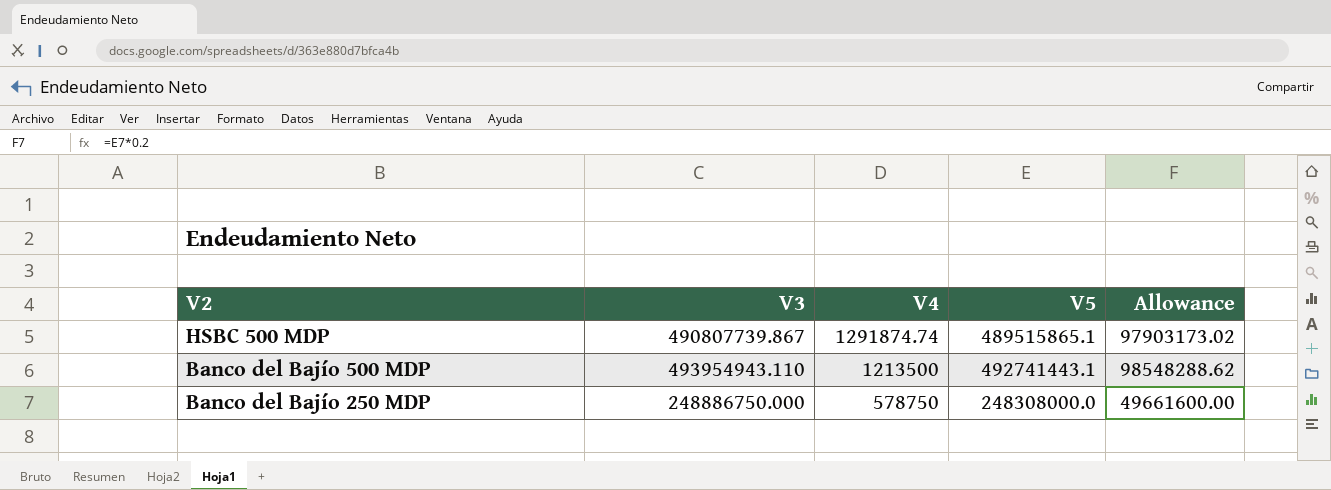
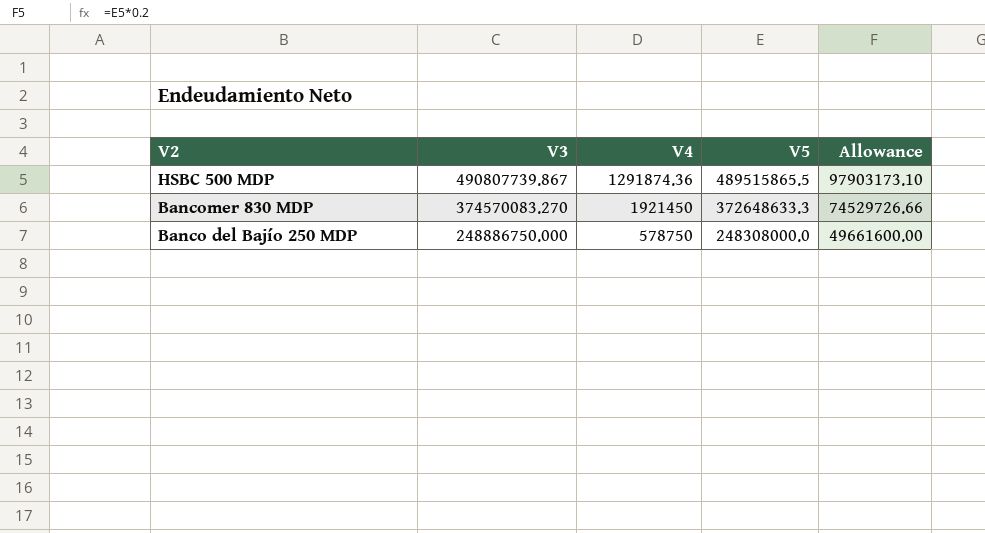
row Banco del Bajío 500 MDP: 493954943.110 | 1213500 | 492741443.1 | 98548288.62 -> none
HSBC 500 MDP | V4: 1291874.74 -> 1291874.36
HSBC 500 MDP | V5: 489515865.1 -> 489515865.5
HSBC 500 MDP | Allowance: 97903173.02 -> 97903173.10
row Bancomer 830 MDP: none -> 374570083.270 | 1921450 | 372648633.3 | 74529726.66

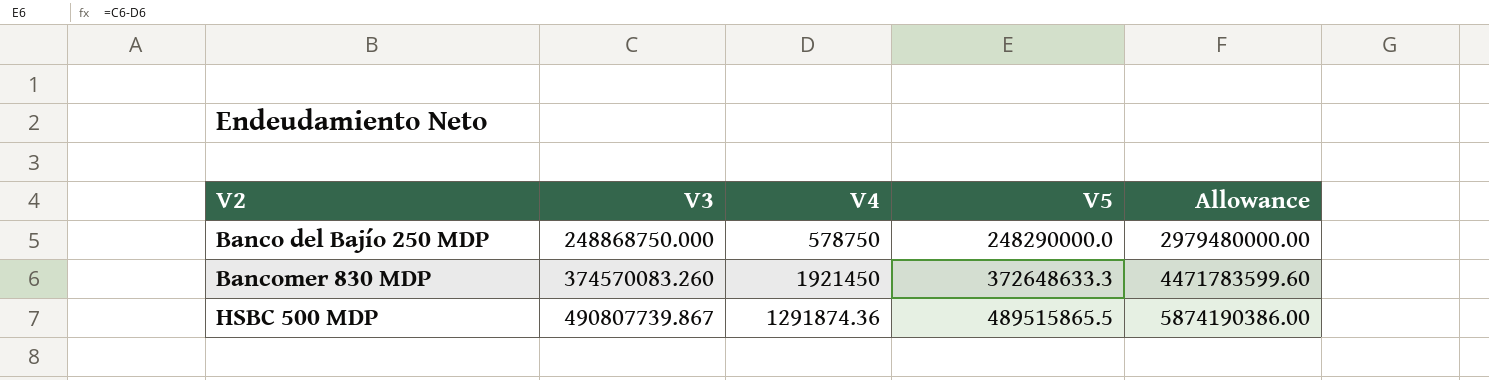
row order: V2 descending -> V2 ascending
column Allowance | formula: [V5] * 0.2 -> [V5] * 12
Banco del Bajío 250 MDP | V3: 248886750.000 -> 248868750.000
Banco del Bajío 250 MDP | V5: 248308000.0 -> 248290000.0
Bancomer 830 MDP | V3: 374570083.270 -> 374570083.260

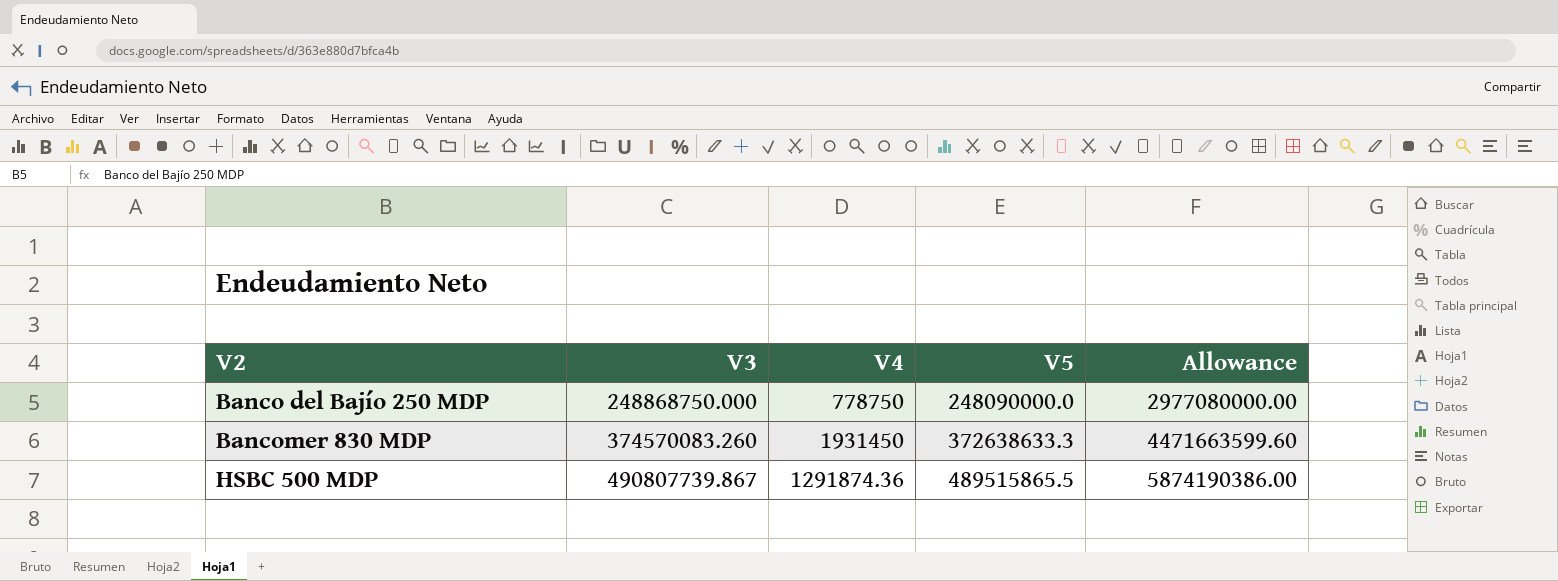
Banco del Bajío 250 MDP | V4: 578750 -> 778750
Banco del Bajío 250 MDP | V5: 248290000.0 -> 248090000.0
Banco del Bajío 250 MDP | Allowance: 2979480000.00 -> 2977080000.00
Bancomer 830 MDP | V4: 1921450 -> 1931450
Bancomer 830 MDP | V5: 372648633.3 -> 372638633.3
Bancomer 830 MDP | Allowance: 4471783599.60 -> 4471663599.60

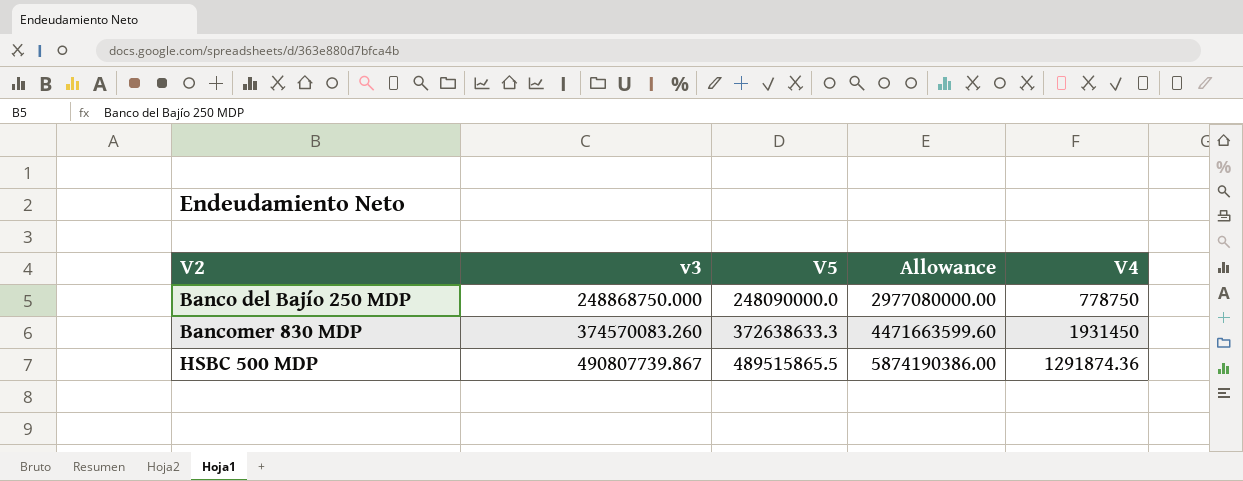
column name: V3 -> v3
column V4 | position: 3 -> 5

